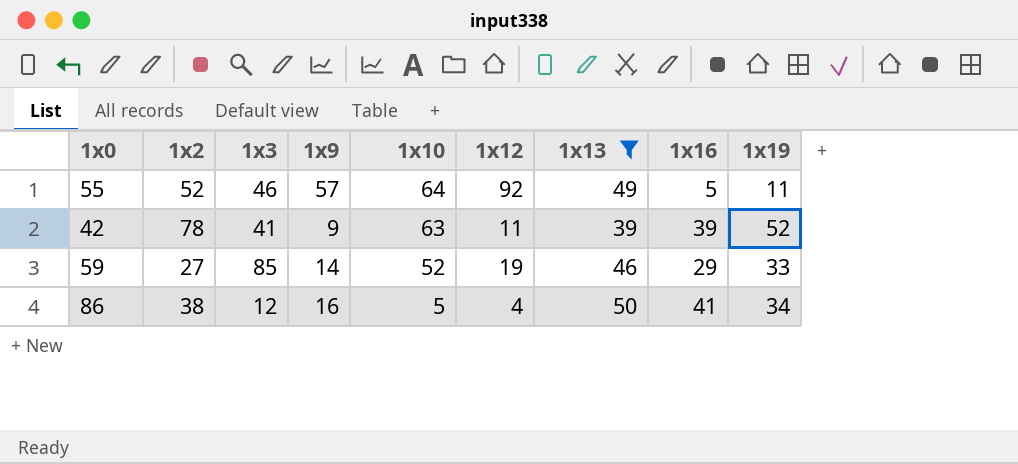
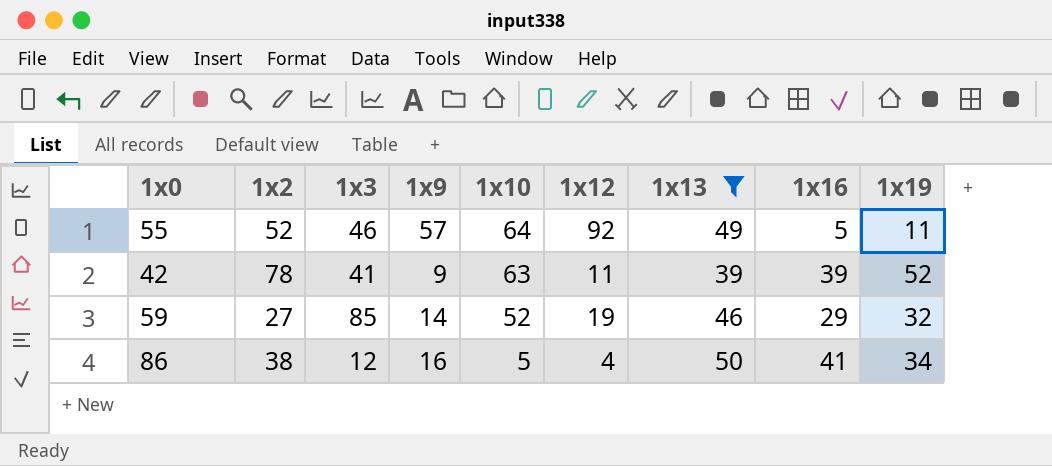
59 | 1x19: 33 -> 32

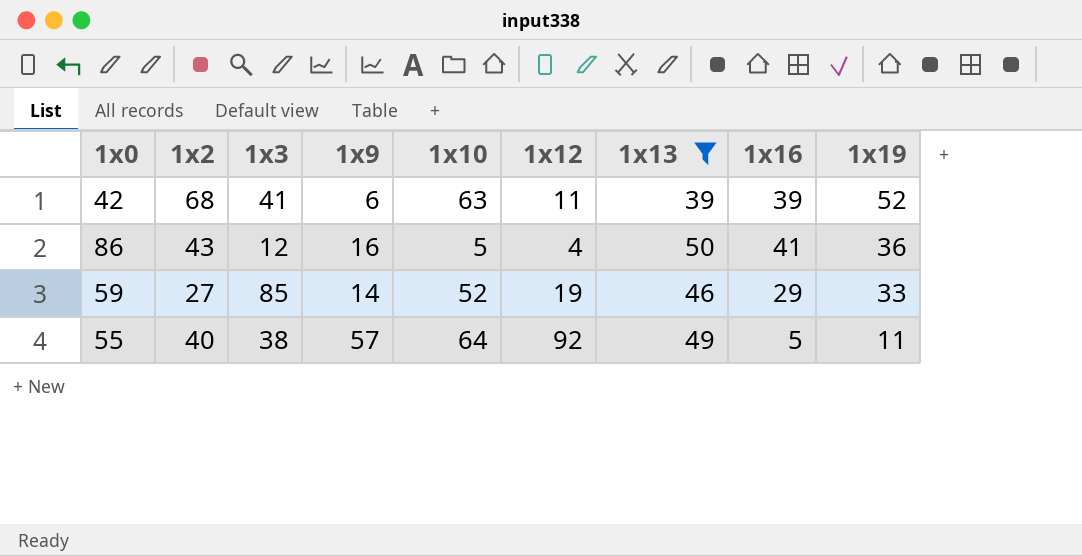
row order: 1x10 descending -> 1x19 descending
42 | 1x2: 78 -> 68
42 | 1x9: 9 -> 6
86 | 1x2: 38 -> 43
86 | 1x19: 34 -> 36
59 | 1x19: 32 -> 33
55 | 1x2: 52 -> 40
55 | 1x3: 46 -> 38

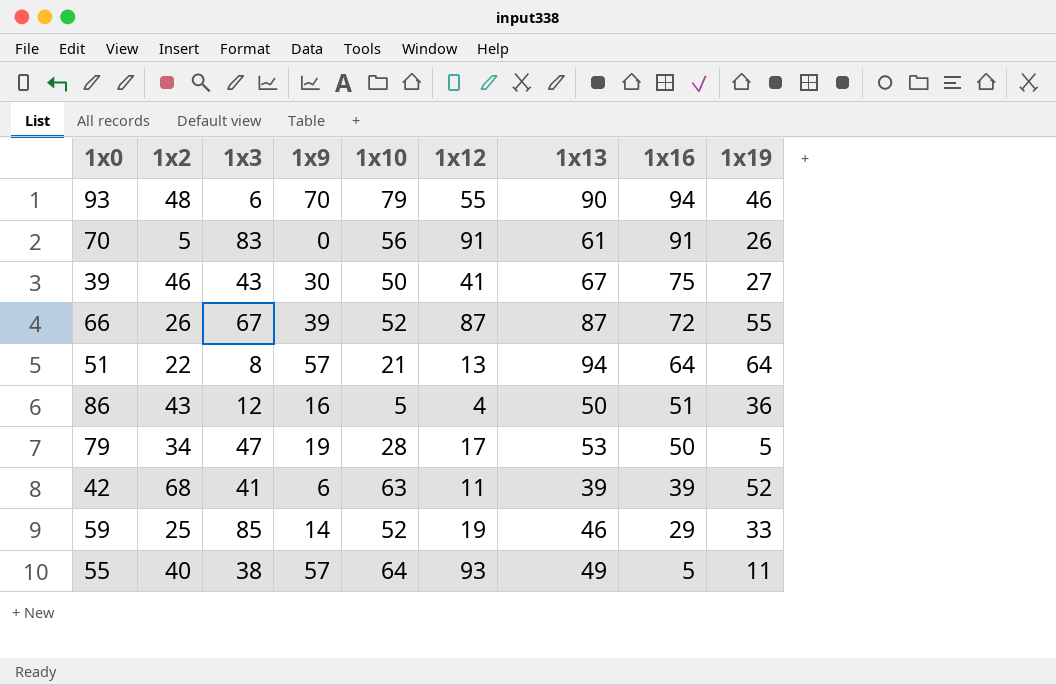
filter: 1x13 <= 50 -> none
row order: 1x19 descending -> 1x16 descending
86 | 1x16: 41 -> 51
59 | 1x2: 27 -> 25
55 | 1x12: 92 -> 93

